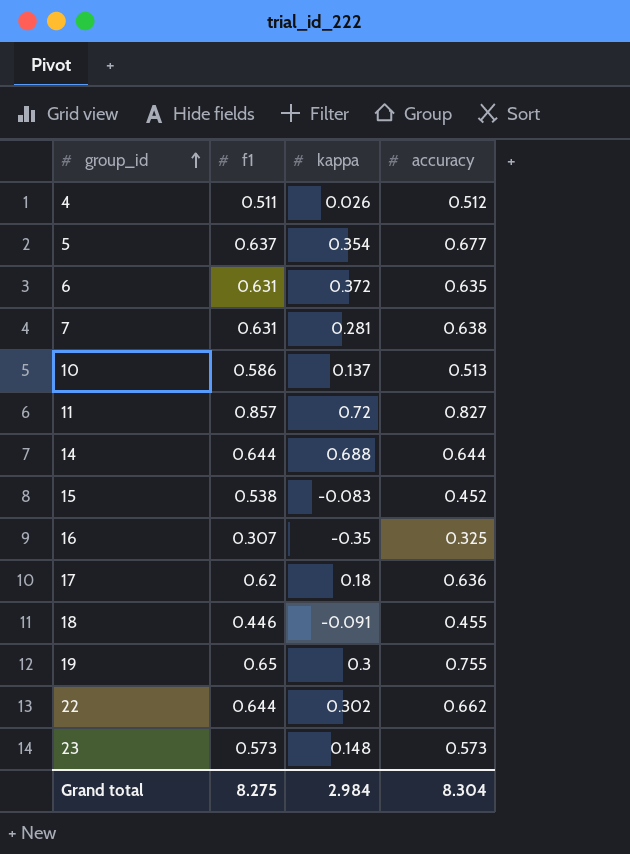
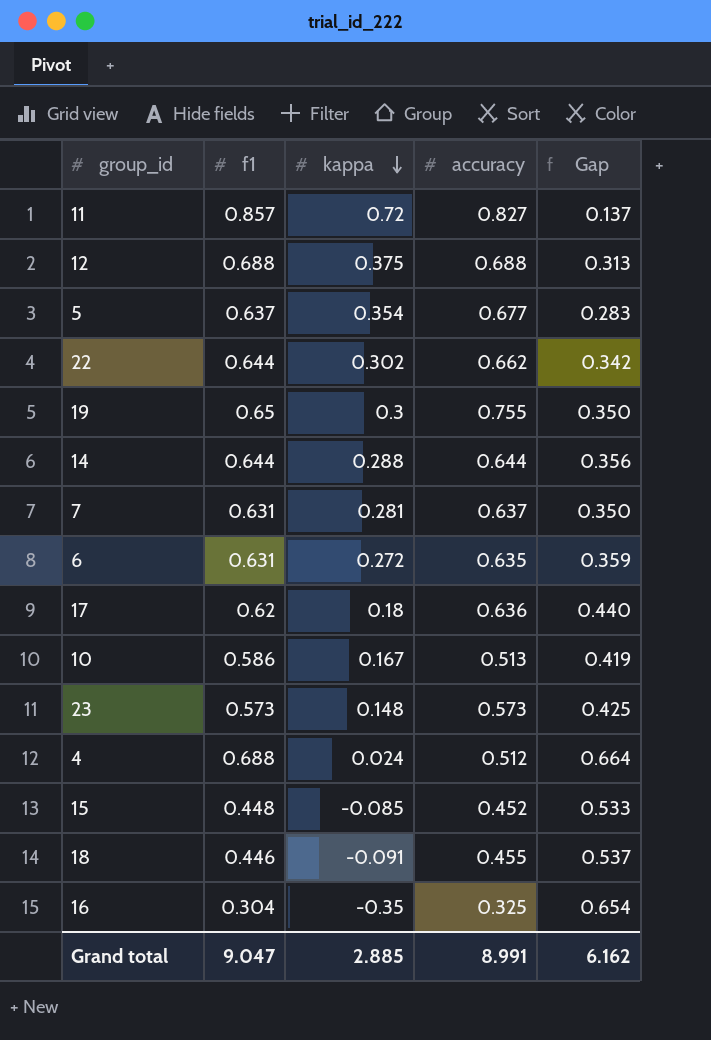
row order: group_id ascending -> kappa descending
column Gap | formula: none -> [f1] - [kappa]
row 12: none -> 0.688 | 0.375 | 0.688 | 0.313
14 | kappa: 0.688 -> 0.288
7 | accuracy: 0.638 -> 0.637
6 | kappa: 0.372 -> 0.272
10 | kappa: 0.137 -> 0.167
4 | f1: 0.511 -> 0.688
4 | kappa: 0.026 -> 0.024
15 | f1: 0.538 -> 0.448
15 | kappa: -0.083 -> -0.085
16 | f1: 0.307 -> 0.304
Grand total | f1: 8.275 -> 9.047
Grand total | kappa: 2.984 -> 2.885
Grand total | accuracy: 8.304 -> 8.991

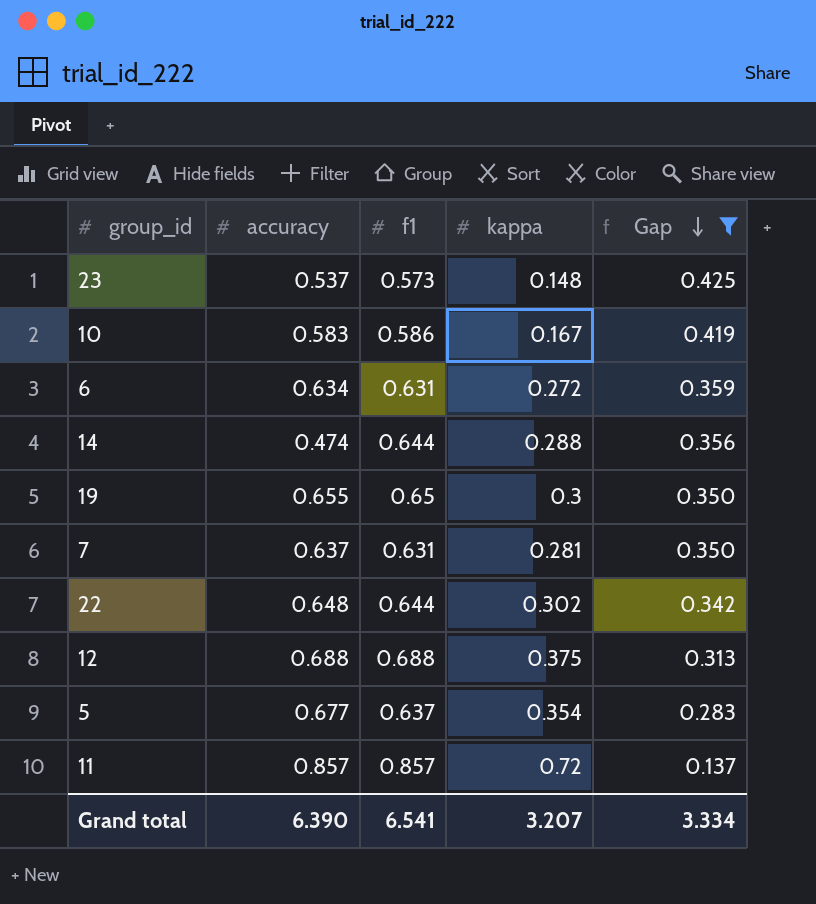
filter: none -> Gap <= 0.425
row order: kappa descending -> Gap descending
column accuracy | position: 4 -> 2
23 | accuracy: 0.573 -> 0.537
10 | accuracy: 0.513 -> 0.583
6 | accuracy: 0.635 -> 0.634
14 | accuracy: 0.644 -> 0.474
19 | accuracy: 0.755 -> 0.655
22 | accuracy: 0.662 -> 0.648
11 | accuracy: 0.827 -> 0.857
Grand total | accuracy: 8.991 -> 6.390
Grand total | f1: 9.047 -> 6.541
Grand total | kappa: 2.885 -> 3.207
Grand total | Gap: 6.162 -> 3.334

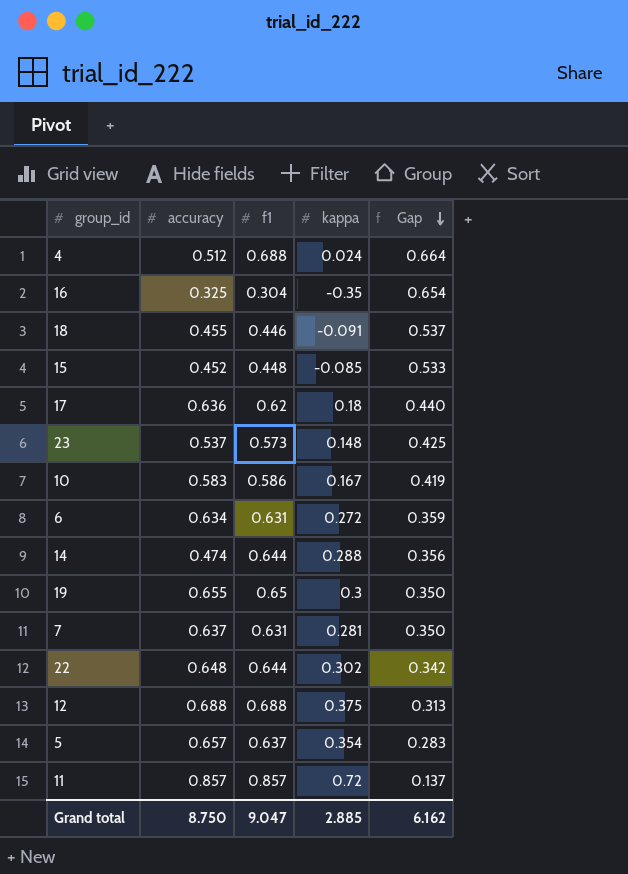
filter: Gap <= 0.425 -> none
5 | accuracy: 0.677 -> 0.657
Grand total | accuracy: 6.390 -> 8.750
Grand total | f1: 6.541 -> 9.047
Grand total | kappa: 3.207 -> 2.885
Grand total | Gap: 3.334 -> 6.162

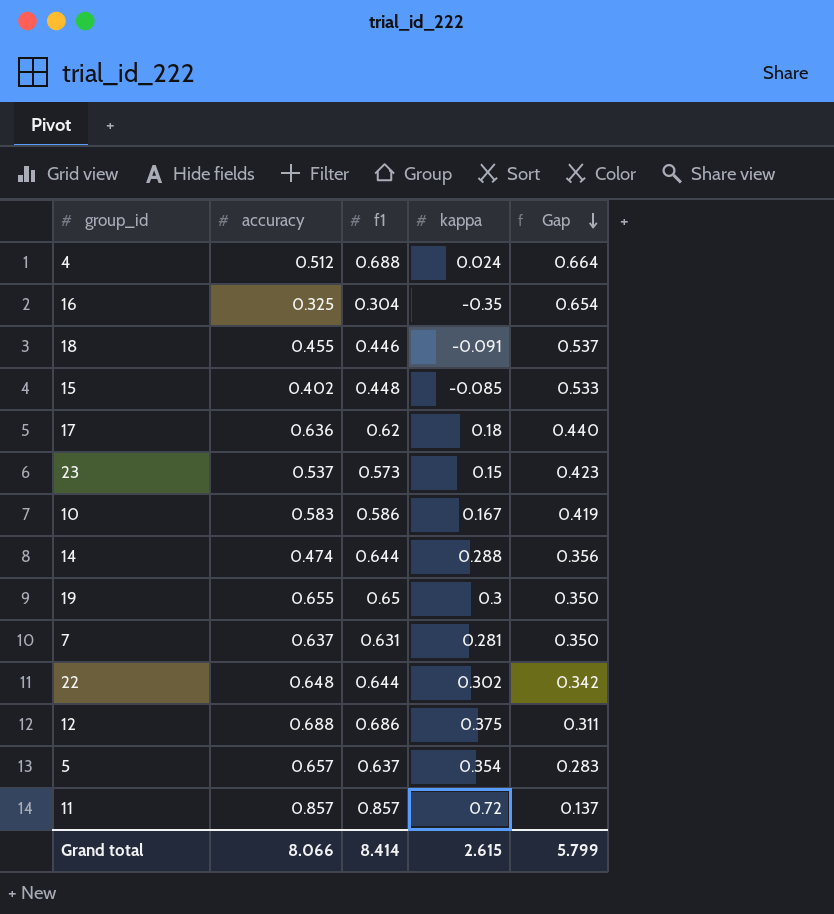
row 6: 0.634 | 0.631 | 0.272 | 0.359 -> none
15 | accuracy: 0.452 -> 0.402
23 | kappa: 0.148 -> 0.15
23 | Gap: 0.425 -> 0.423
12 | f1: 0.688 -> 0.686
12 | Gap: 0.313 -> 0.311
Grand total | accuracy: 8.750 -> 8.066
Grand total | f1: 9.047 -> 8.414
Grand total | kappa: 2.885 -> 2.615
Grand total | Gap: 6.162 -> 5.799

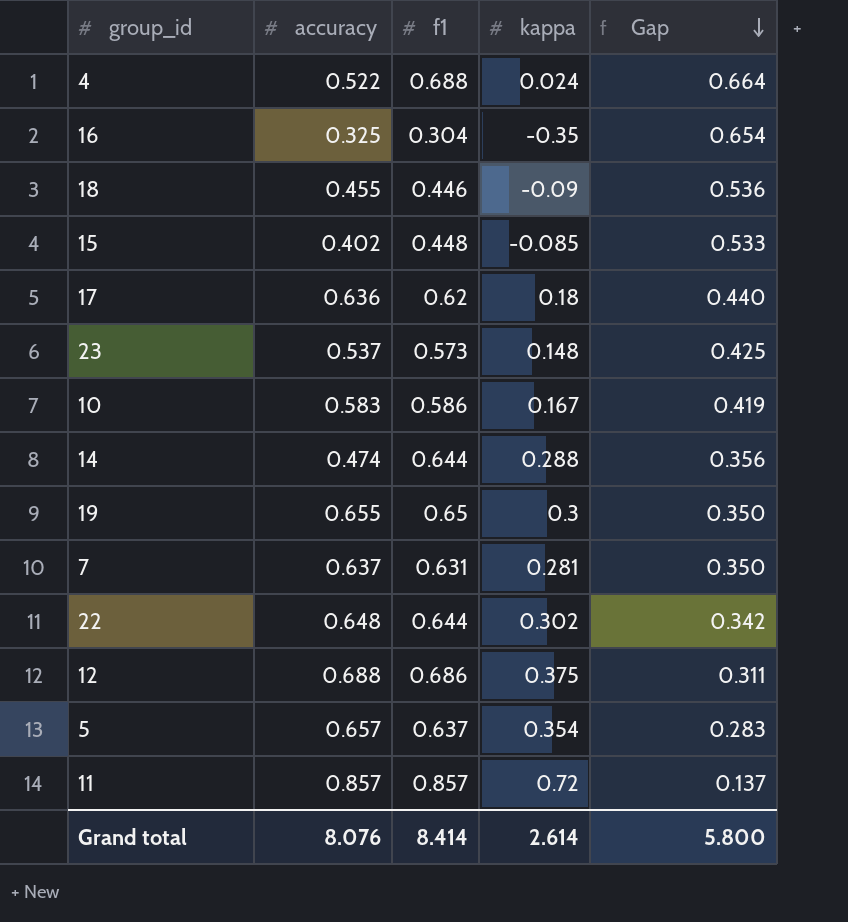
4 | accuracy: 0.512 -> 0.522
18 | kappa: -0.091 -> -0.09
18 | Gap: 0.537 -> 0.536
23 | kappa: 0.15 -> 0.148
23 | Gap: 0.423 -> 0.425
Grand total | accuracy: 8.066 -> 8.076
Grand total | kappa: 2.615 -> 2.614
Grand total | Gap: 5.799 -> 5.800

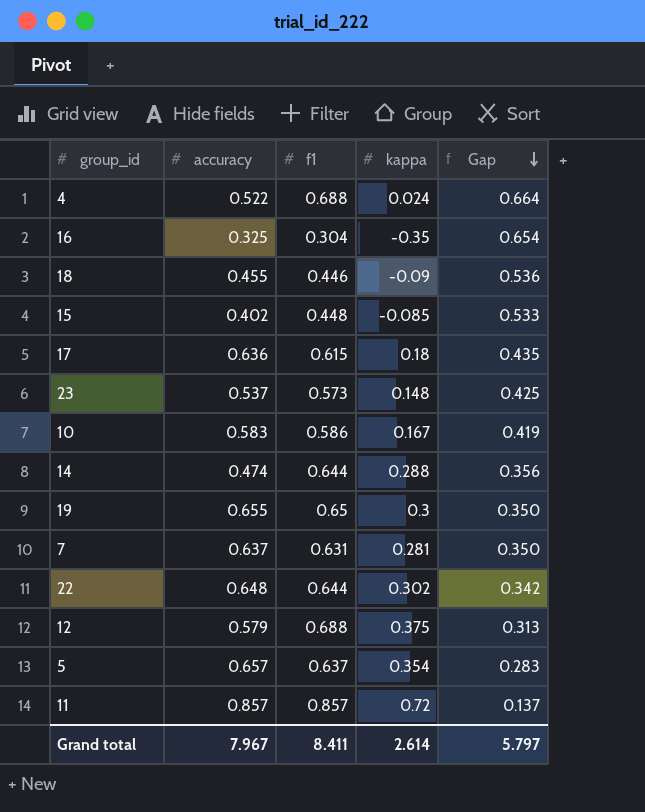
17 | f1: 0.62 -> 0.615
17 | Gap: 0.440 -> 0.435
12 | accuracy: 0.688 -> 0.579
12 | f1: 0.686 -> 0.688
12 | Gap: 0.311 -> 0.313
Grand total | accuracy: 8.076 -> 7.967
Grand total | f1: 8.414 -> 8.411
Grand total | Gap: 5.800 -> 5.797

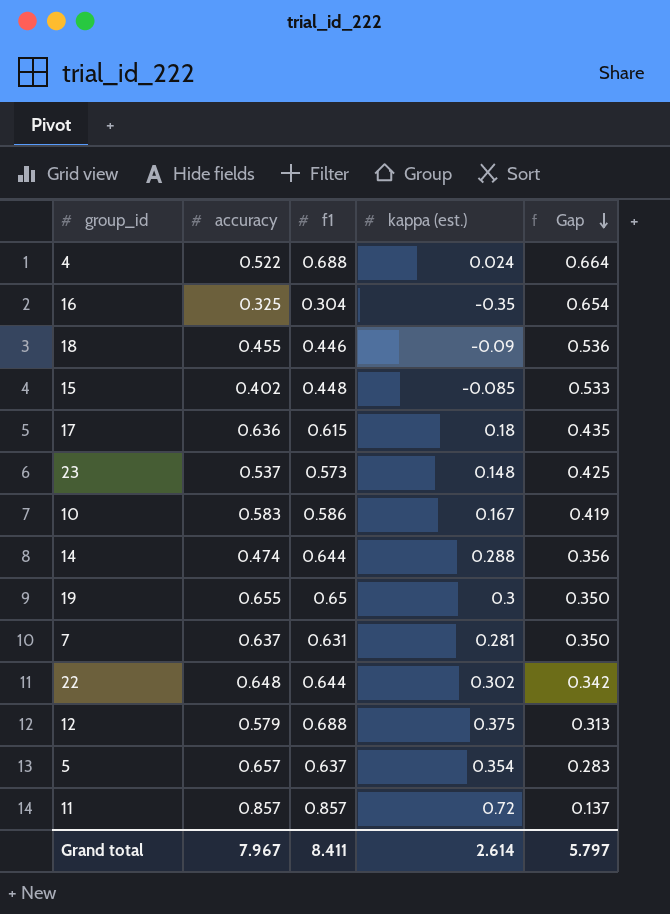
column name: kappa -> kappa (est.)

